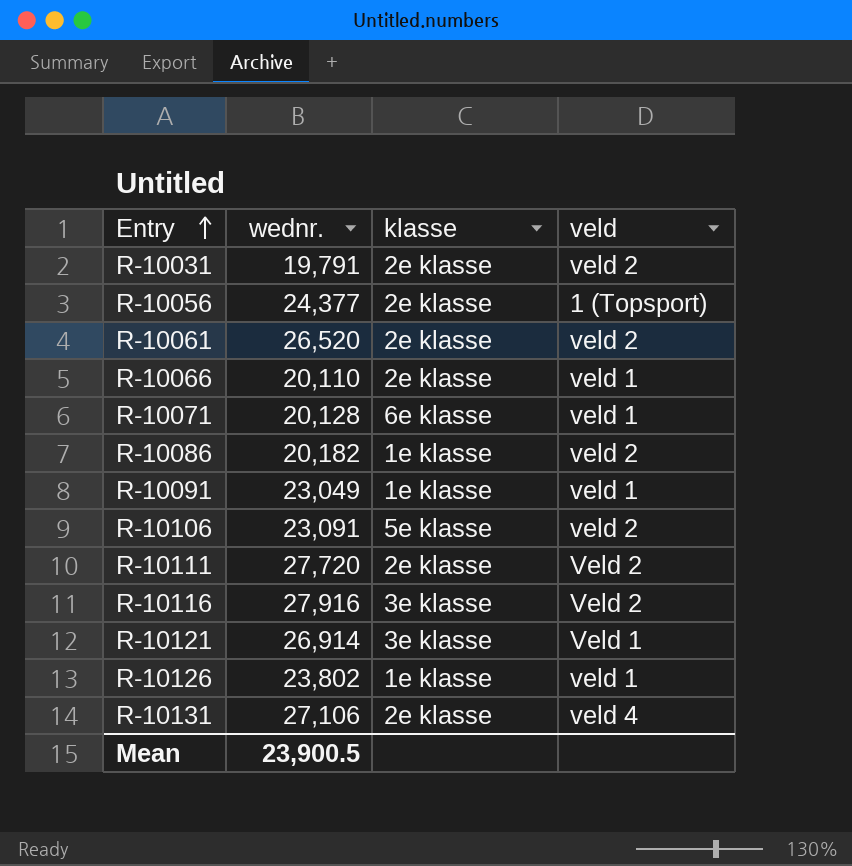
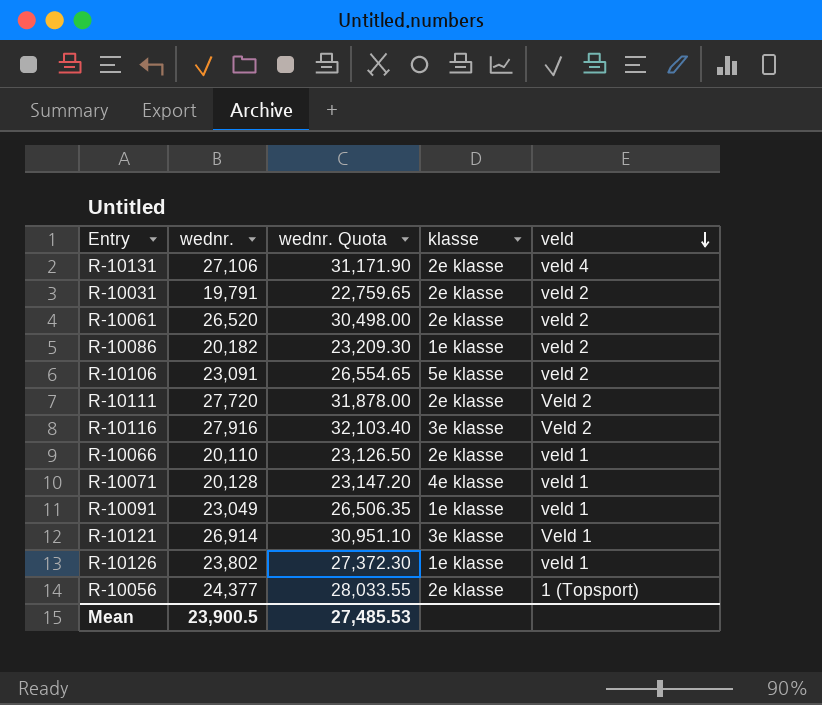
row order: Entry ascending -> veld descending
column wednr. Quota | formula: none -> [wednr.] * 1.15
R-10071 | klasse: 6e klasse -> 4e klasse

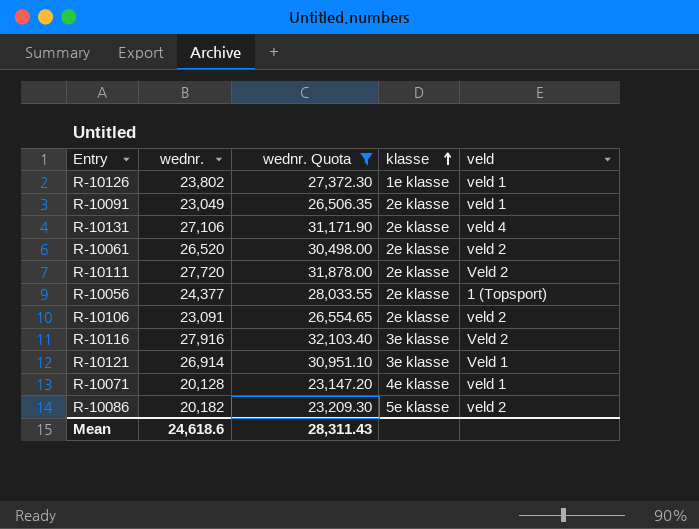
filter: none -> wednr. Quota >= 23,147.20
row order: veld descending -> klasse ascending
R-10091 | klasse: 1e klasse -> 2e klasse
R-10106 | klasse: 5e klasse -> 2e klasse
R-10086 | klasse: 1e klasse -> 5e klasse
Mean | wednr.: 23,900.5 -> 24,618.6
Mean | wednr. Quota: 27,485.53 -> 28,311.43

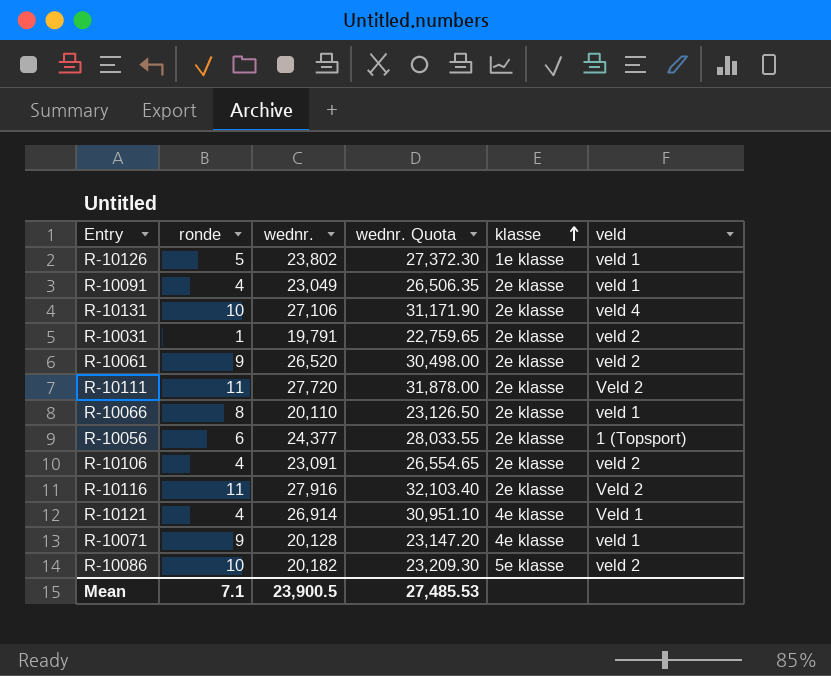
filter: wednr. Quota >= 23,147.20 -> none
column ronde | position: none -> 2
R-10116 | klasse: 3e klasse -> 2e klasse
R-10121 | klasse: 3e klasse -> 4e klasse
Mean | wednr.: 24,618.6 -> 23,900.5
Mean | wednr. Quota: 28,311.43 -> 27,485.53

